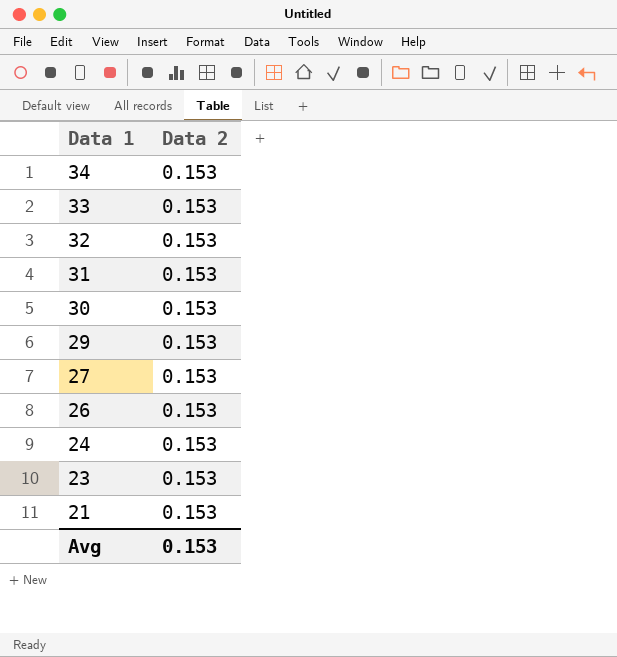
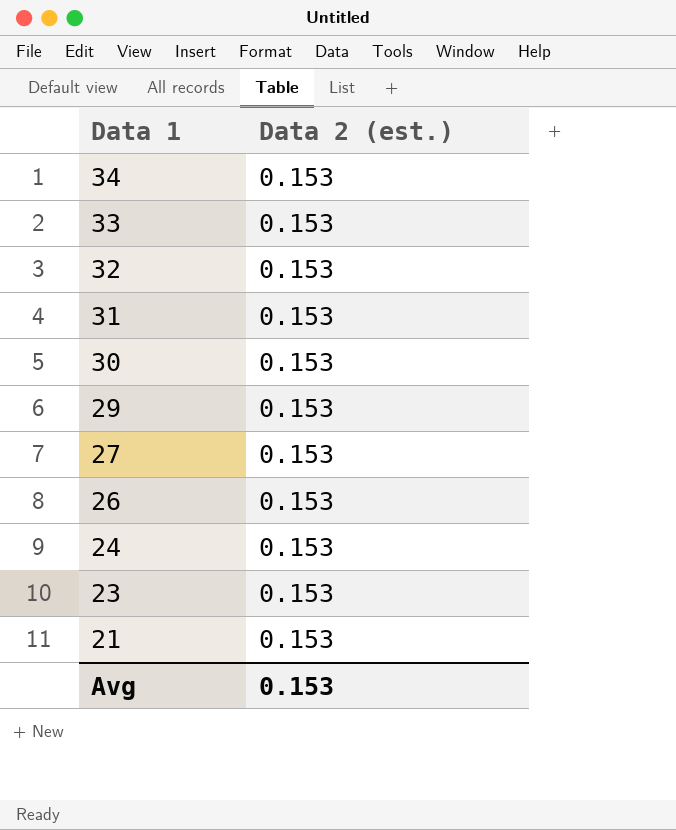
column name: Data 2 -> Data 2 (est.)

